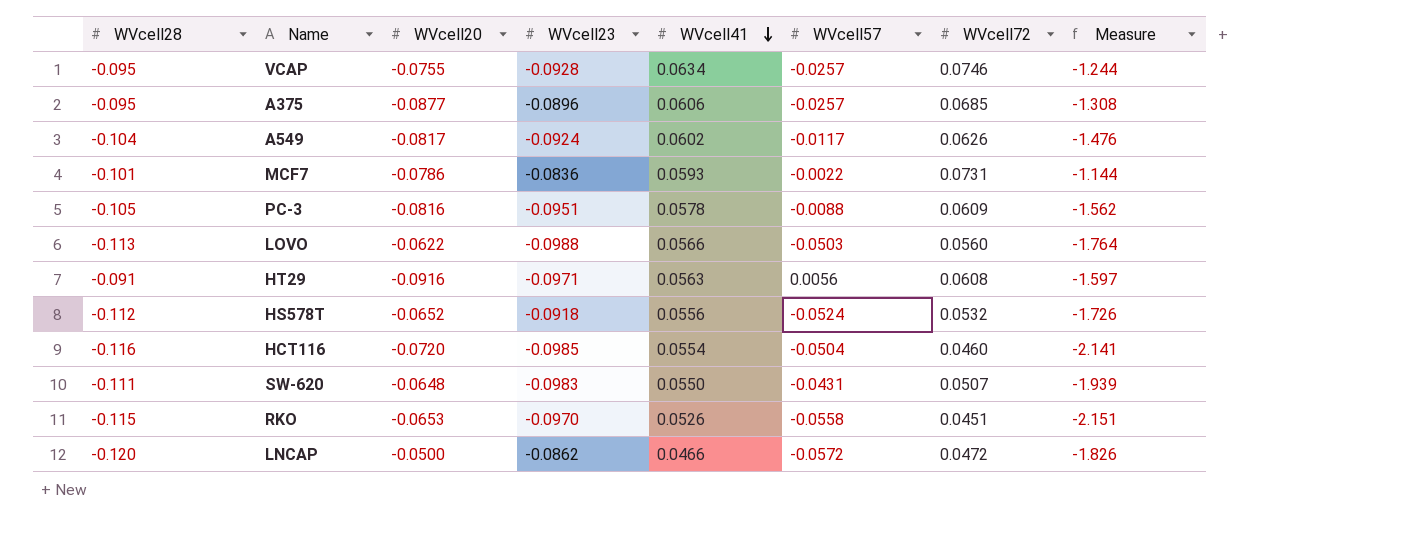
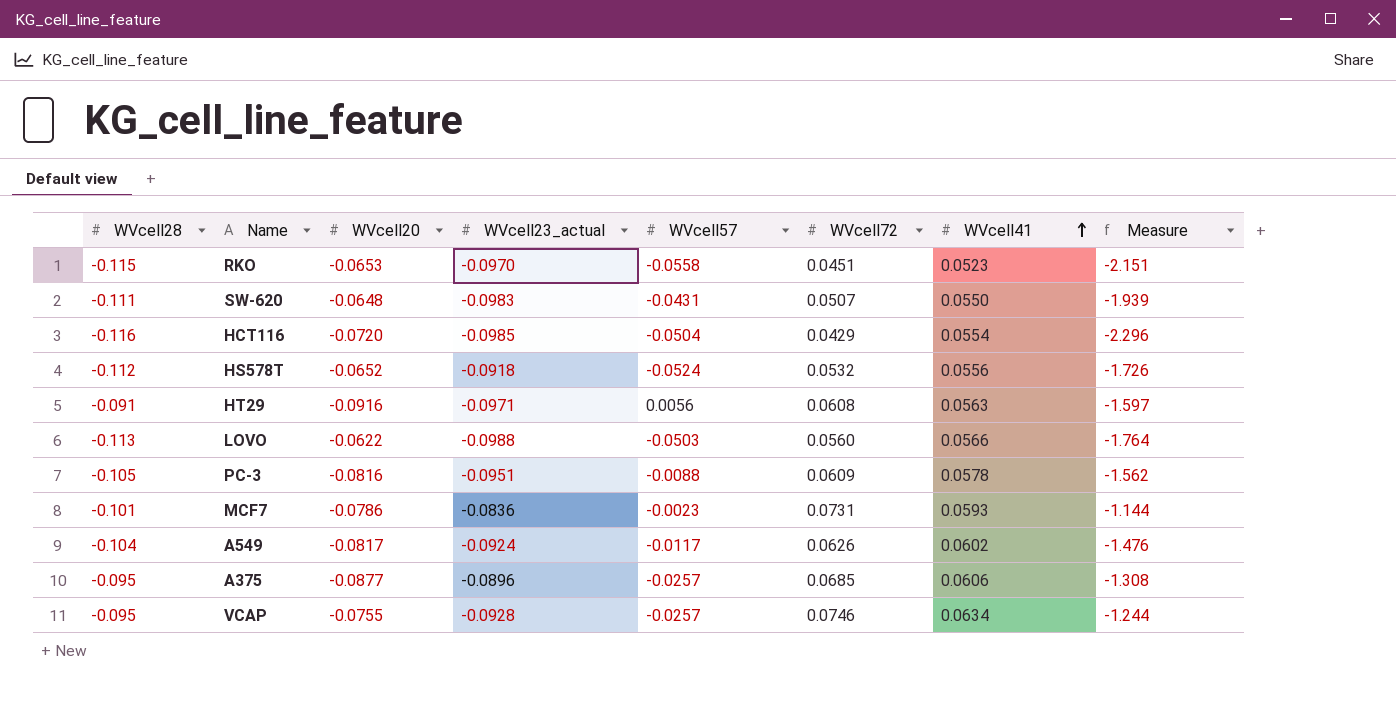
row order: WVcell41 descending -> WVcell41 ascending
column name: WVcell23 -> WVcell23_actual
column WVcell41 | position: 5 -> 7
row LNCAP: -0.120 | -0.0500 | -0.0862 | 0.0466 | -0.0572 | 0.0472 | -1.826 -> none
RKO | WVcell41: 0.0526 -> 0.0523
HCT116 | WVcell72: 0.0460 -> 0.0429
HCT116 | Measure: -2.141 -> -2.296
MCF7 | WVcell57: -0.0022 -> -0.0023

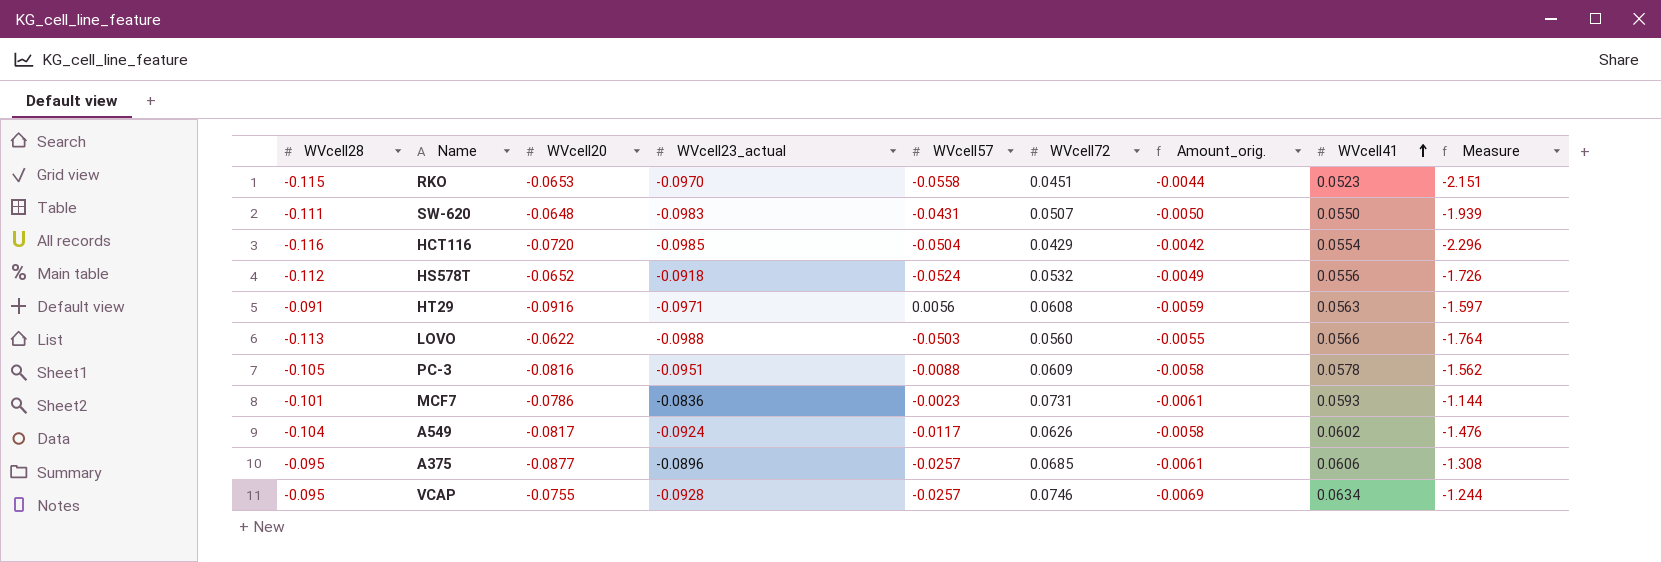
column Amount_orig. | formula: none -> [WVcell23_actual] * [WVcell72]

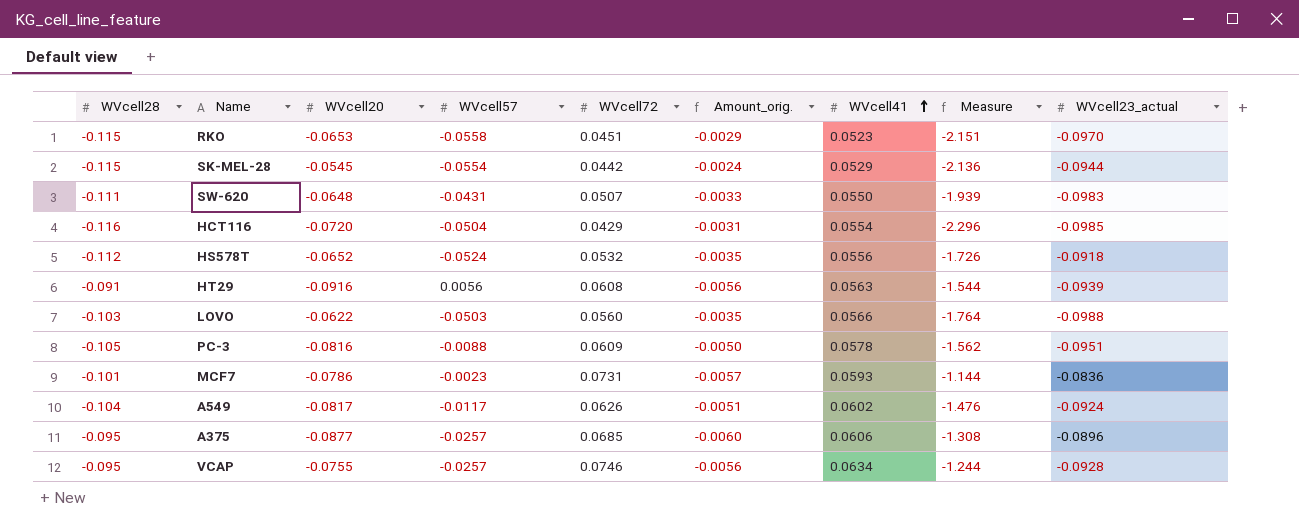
column Amount_orig. | formula: [WVcell23_actual] * [WVcell72] -> [WVcell20] * [WVcell72]
column WVcell23_actual | position: 4 -> 9
row SK-MEL-28: none -> -0.115 | -0.0545 | -0.0554 | 0.0442 | -0.0024 | 0.0529 | -2.136 | -0.0944
HT29 | Measure: -1.597 -> -1.544
HT29 | WVcell23_actual: -0.0971 -> -0.0939
LOVO | WVcell28: -0.113 -> -0.103

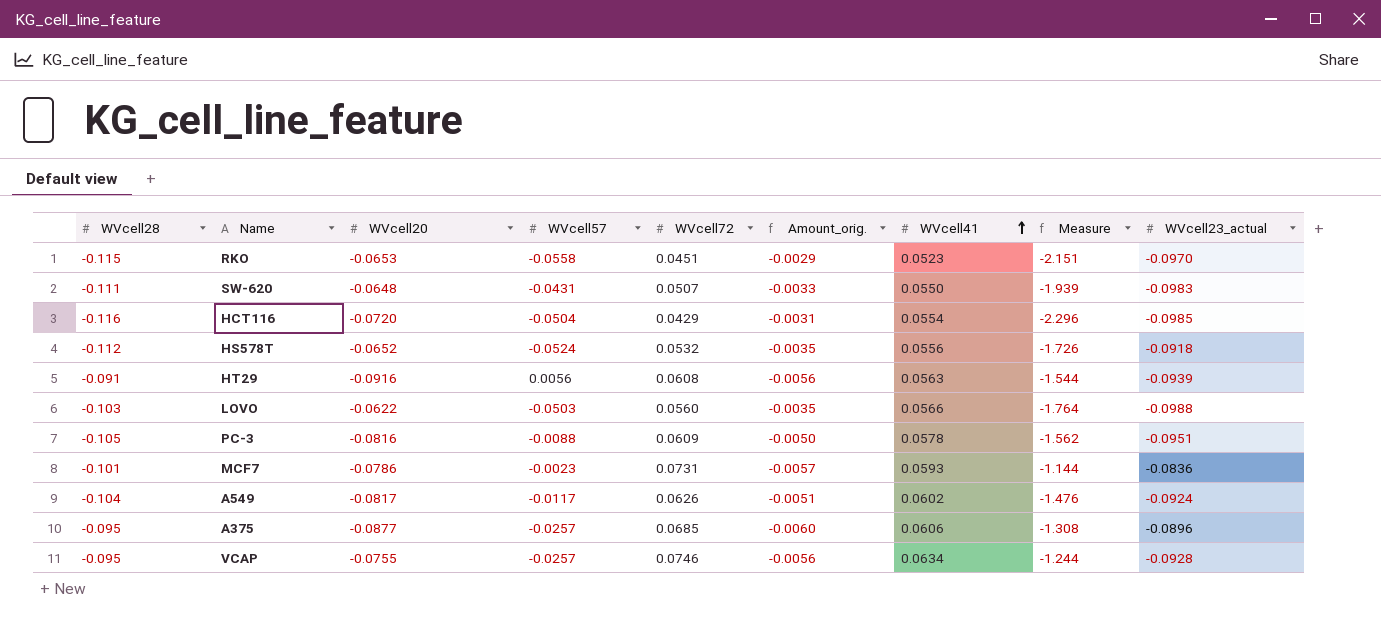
row SK-MEL-28: -0.115 | -0.0545 | -0.0554 | 0.0442 | -0.0024 | 0.0529 | -2.136 | -0.0944 -> none

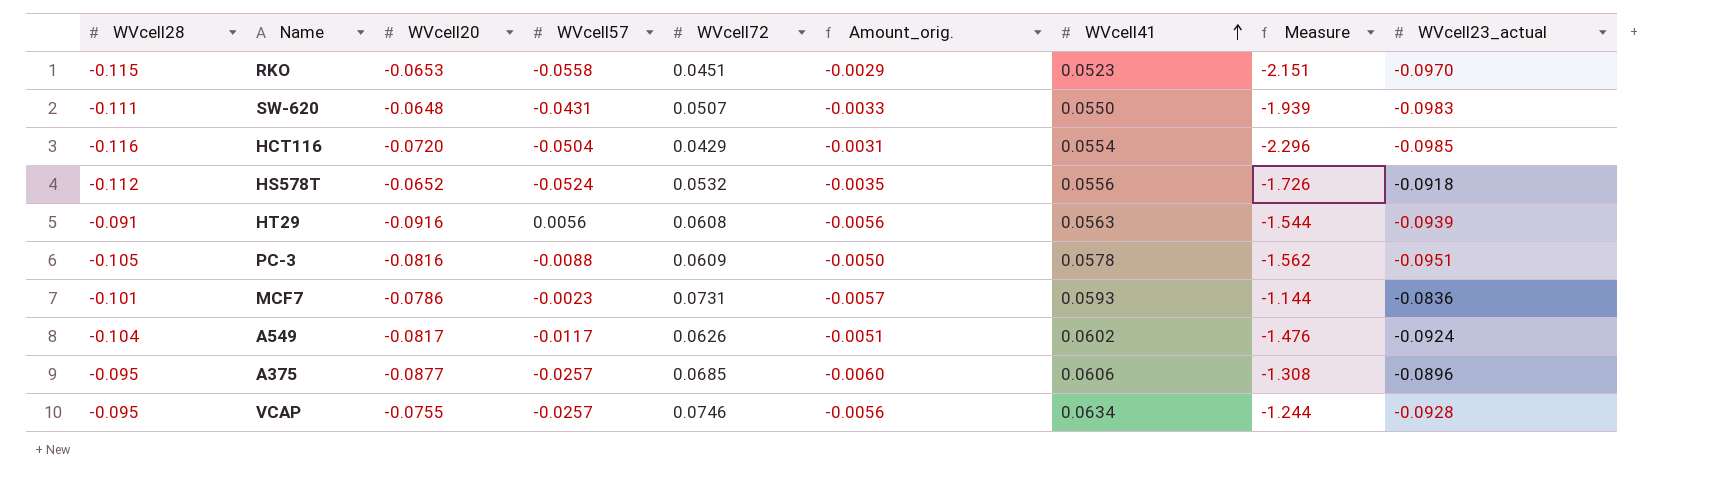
row LOVO: -0.103 | -0.0622 | -0.0503 | 0.0560 | -0.0035 | 0.0566 | -1.764 | -0.0988 -> none

